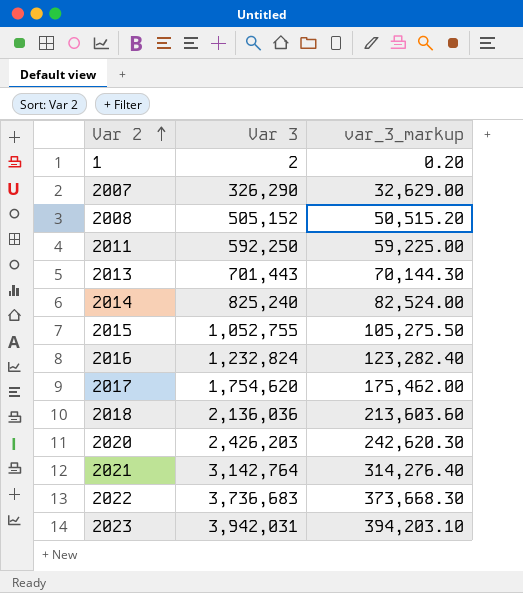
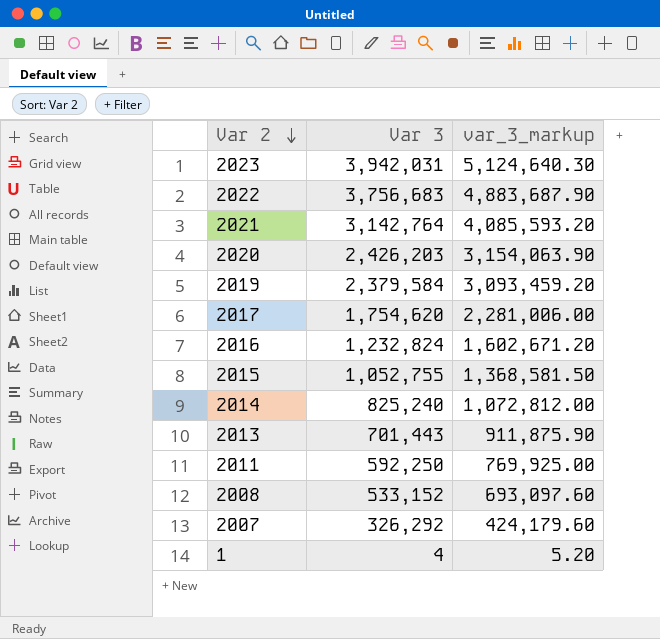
row order: Var 2 ascending -> Var 2 descending
column var_3_markup | formula: [Var 3] * 0.1 -> [Var 3] * 1.3
row 2018: 2,136,036 | 213,603.60 -> none
2022 | Var 3: 3,736,683 -> 3,756,683
row 2019: none -> 2,379,584 | 3,093,459.20
2008 | Var 3: 505,152 -> 533,152
2007 | Var 3: 326,290 -> 326,292
1 | Var 3: 2 -> 4

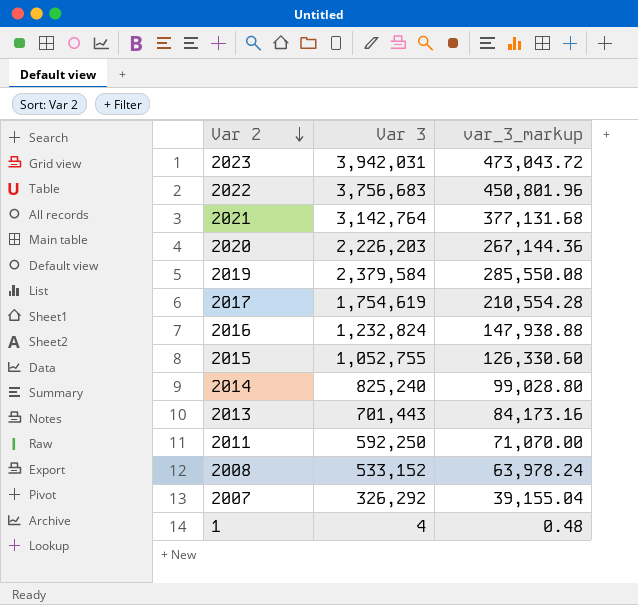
column var_3_markup | formula: [Var 3] * 1.3 -> [Var 3] * 0.12
2020 | Var 3: 2,426,203 -> 2,226,203
2017 | Var 3: 1,754,620 -> 1,754,619

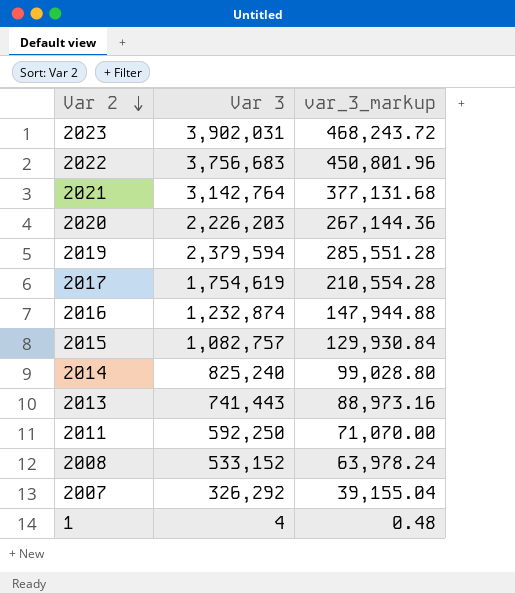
2023 | Var 3: 3,942,031 -> 3,902,031
2023 | var_3_markup: 473,043.72 -> 468,243.72
2019 | Var 3: 2,379,584 -> 2,379,594
2019 | var_3_markup: 285,550.08 -> 285,551.28
2016 | Var 3: 1,232,824 -> 1,232,874
2016 | var_3_markup: 147,938.88 -> 147,944.88
2015 | Var 3: 1,052,755 -> 1,082,757
2015 | var_3_markup: 126,330.60 -> 129,930.84
2013 | Var 3: 701,443 -> 741,443
2013 | var_3_markup: 84,173.16 -> 88,973.16

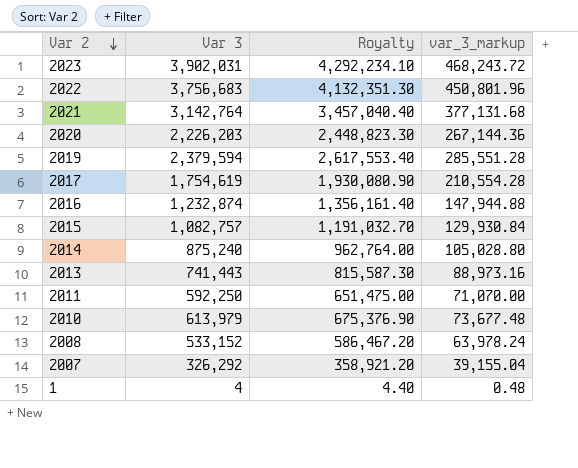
column Royalty | formula: none -> [Var 3] * 1.1
2014 | Var 3: 825,240 -> 875,240
2014 | var_3_markup: 99,028.80 -> 105,028.80
row 2010: none -> 613,979 | 675,376.90 | 73,677.48

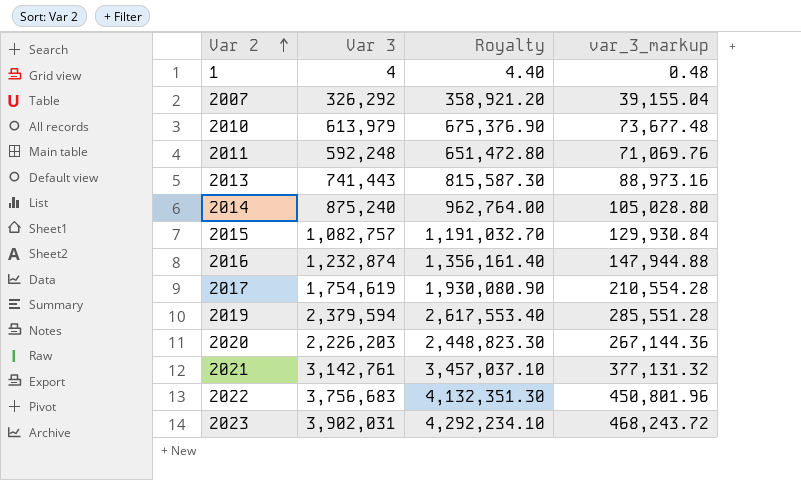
row order: Var 2 descending -> Var 2 ascending
row 2008: 533,152 | 586,467.20 | 63,978.24 -> none
2011 | Var 3: 592,250 -> 592,248
2011 | Royalty: 651,475.00 -> 651,472.80
2011 | var_3_markup: 71,070.00 -> 71,069.76
2021 | Var 3: 3,142,764 -> 3,142,761
2021 | Royalty: 3,457,040.40 -> 3,457,037.10
2021 | var_3_markup: 377,131.68 -> 377,131.32

